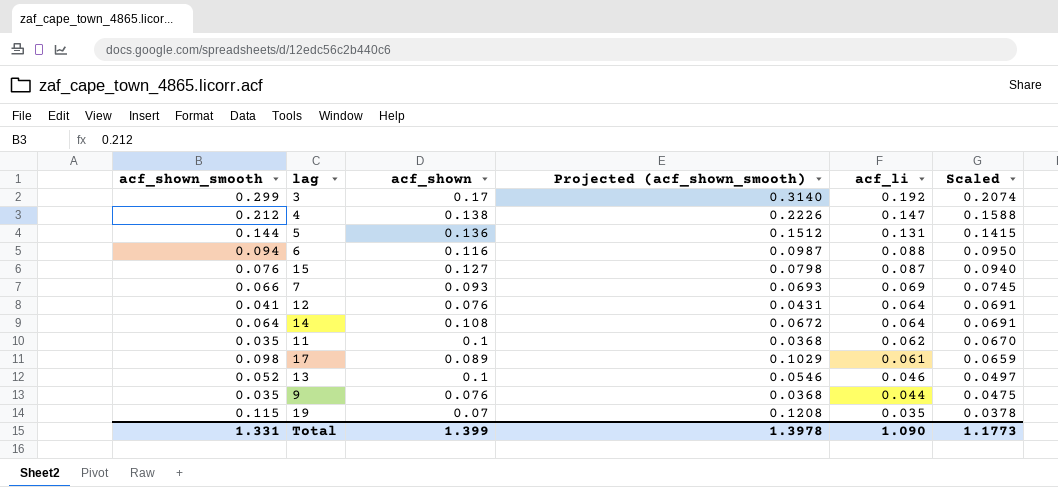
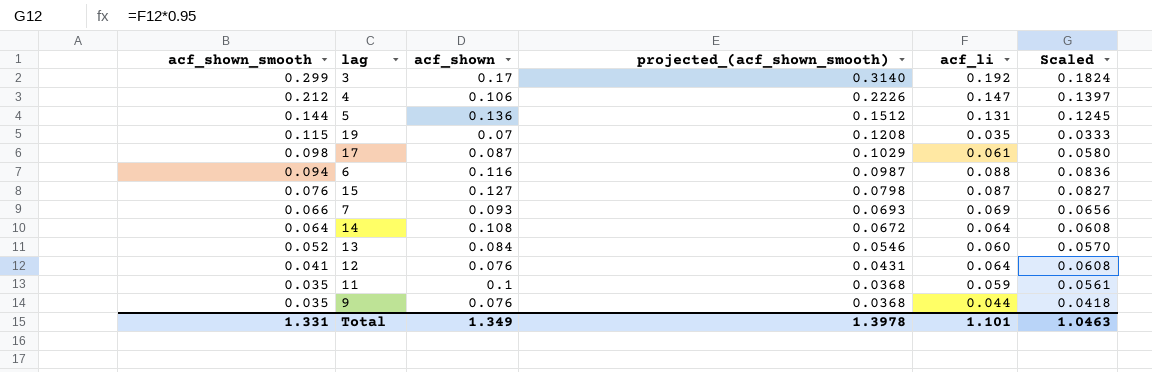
row order: acf_li descending -> acf_shown_smooth descending
column name: Projected (acf_shown_smooth) -> projected_(acf_shown_smooth)
column Scaled | formula: [acf_li] * 1.08 -> [acf_li] * 0.95
4 | acf_shown: 0.138 -> 0.106
17 | acf_shown: 0.089 -> 0.087
13 | acf_shown: 0.1 -> 0.084
13 | acf_li: 0.046 -> 0.060
11 | acf_li: 0.062 -> 0.059
Total | acf_shown: 1.399 -> 1.349
Total | acf_li: 1.090 -> 1.101
Total | Scaled: 1.1773 -> 1.0463

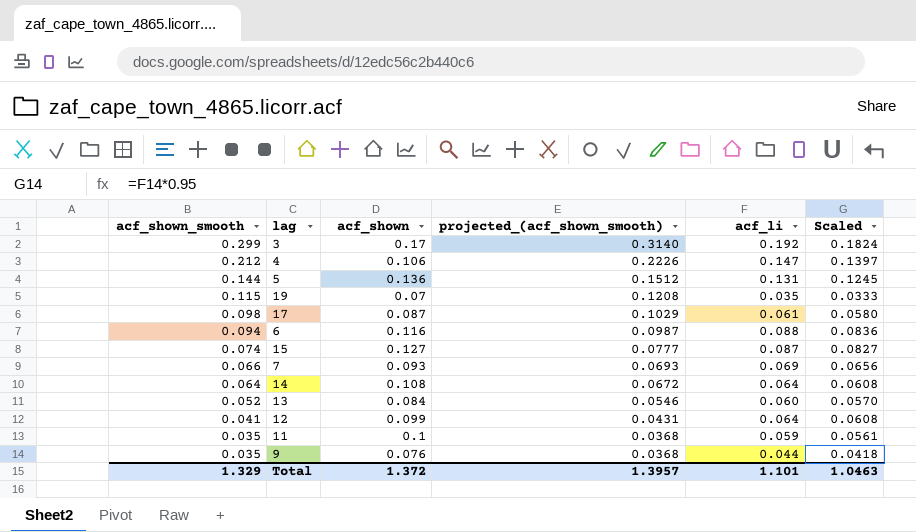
15 | acf_shown_smooth: 0.076 -> 0.074
15 | projected_(acf_shown_smooth): 0.0798 -> 0.0777
12 | acf_shown: 0.076 -> 0.099
Total | acf_shown_smooth: 1.331 -> 1.329
Total | acf_shown: 1.349 -> 1.372
Total | projected_(acf_shown_smooth): 1.3978 -> 1.3957

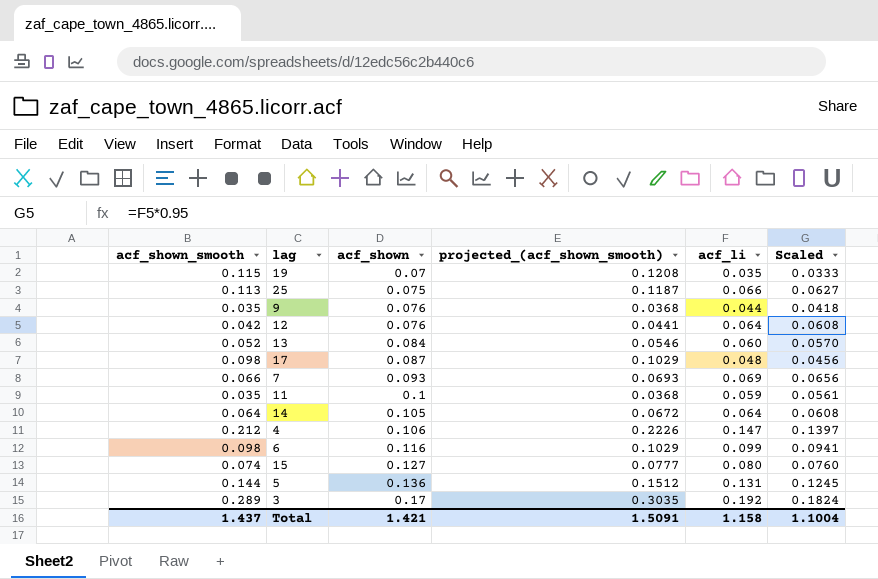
row order: acf_shown_smooth descending -> acf_shown ascending
row 25: none -> 0.113 | 0.075 | 0.1187 | 0.066 | 0.0627
12 | acf_shown_smooth: 0.041 -> 0.042
12 | acf_shown: 0.099 -> 0.076
12 | projected_(acf_shown_smooth): 0.0431 -> 0.0441
17 | acf_li: 0.061 -> 0.048
17 | Scaled: 0.0580 -> 0.0456
14 | acf_shown: 0.108 -> 0.105
6 | acf_shown_smooth: 0.094 -> 0.098
6 | projected_(acf_shown_smooth): 0.0987 -> 0.1029
6 | acf_li: 0.088 -> 0.099
6 | Scaled: 0.0836 -> 0.0941
15 | acf_li: 0.087 -> 0.080
15 | Scaled: 0.0827 -> 0.0760
3 | acf_shown_smooth: 0.299 -> 0.289
3 | projected_(acf_shown_smooth): 0.3140 -> 0.3035
Total | acf_shown_smooth: 1.329 -> 1.437
Total | acf_shown: 1.372 -> 1.421
Total | projected_(acf_shown_smooth): 1.3957 -> 1.5091
Total | acf_li: 1.101 -> 1.158
Total | Scaled: 1.0463 -> 1.1004

